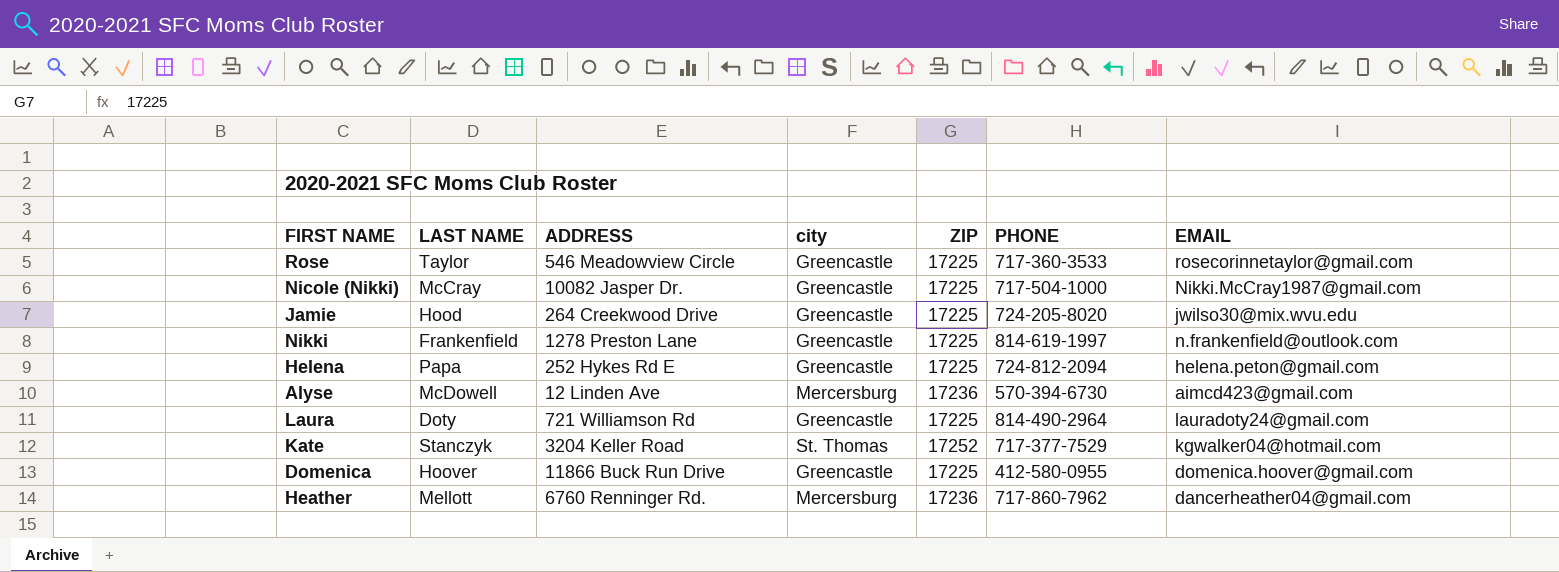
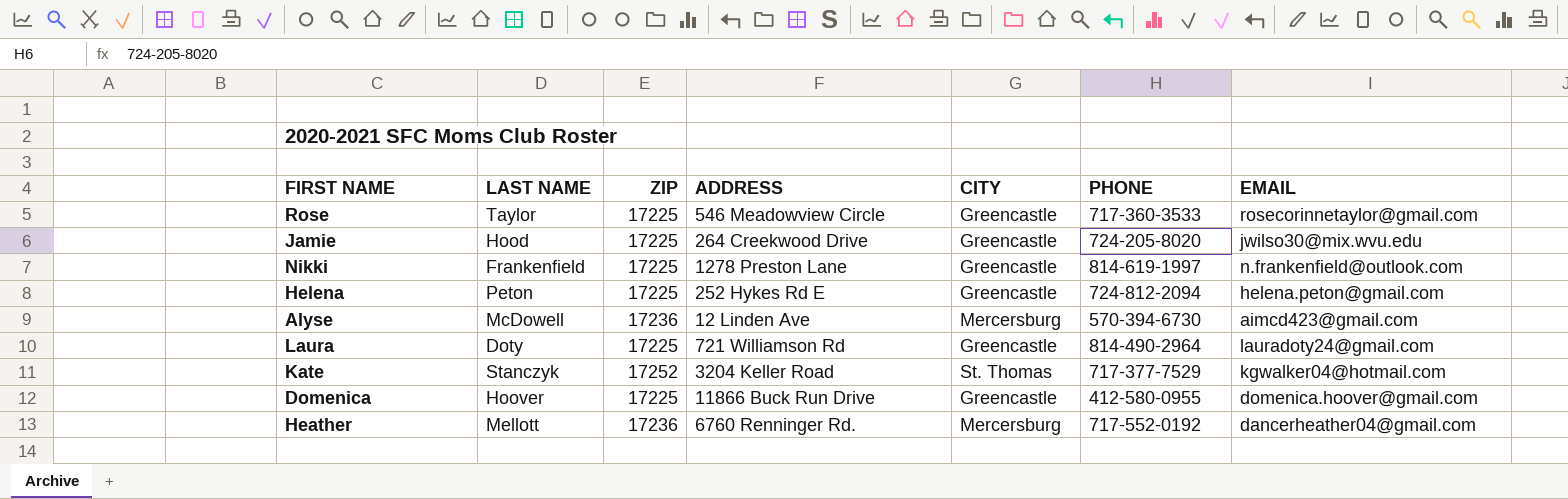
column ZIP | position: 5 -> 3
column name: city -> CITY
row Nicole (Nikki): McCray | 10082 Jasper Dr. | Greencastle | 17225 | 717-504-1000 | Nikki.McCray1987@gmail.com -> none
Helena | LAST NAME: Papa -> Peton
Heather | PHONE: 717-860-7962 -> 717-552-0192

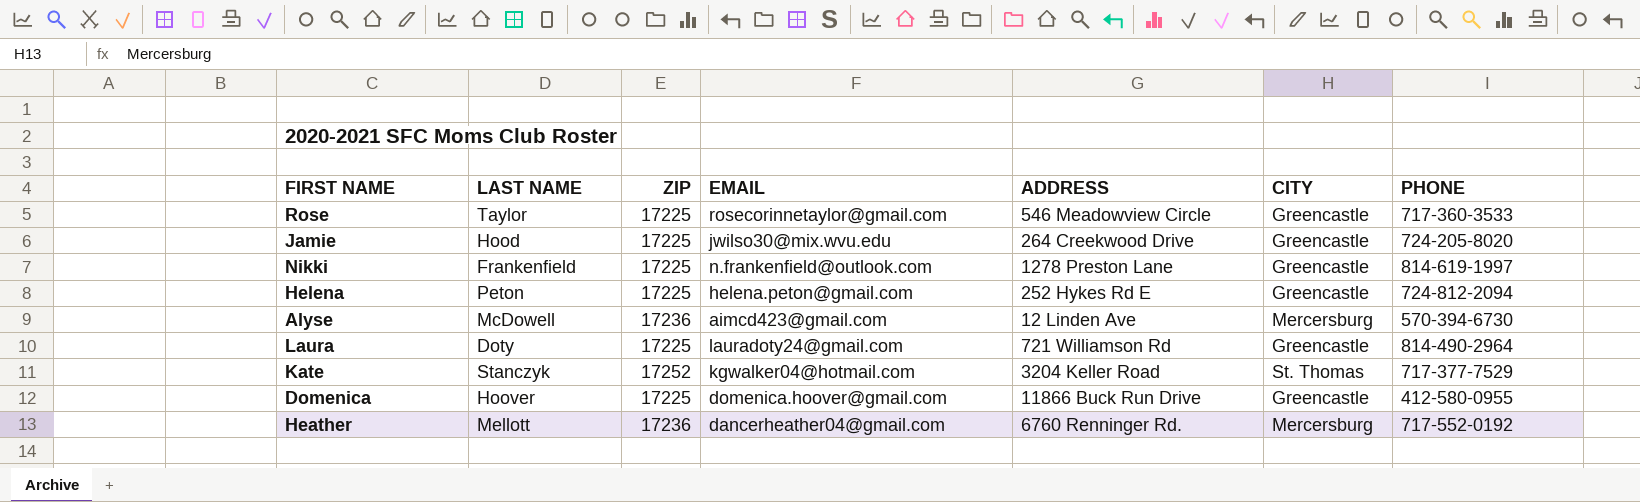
column EMAIL | position: 7 -> 4

